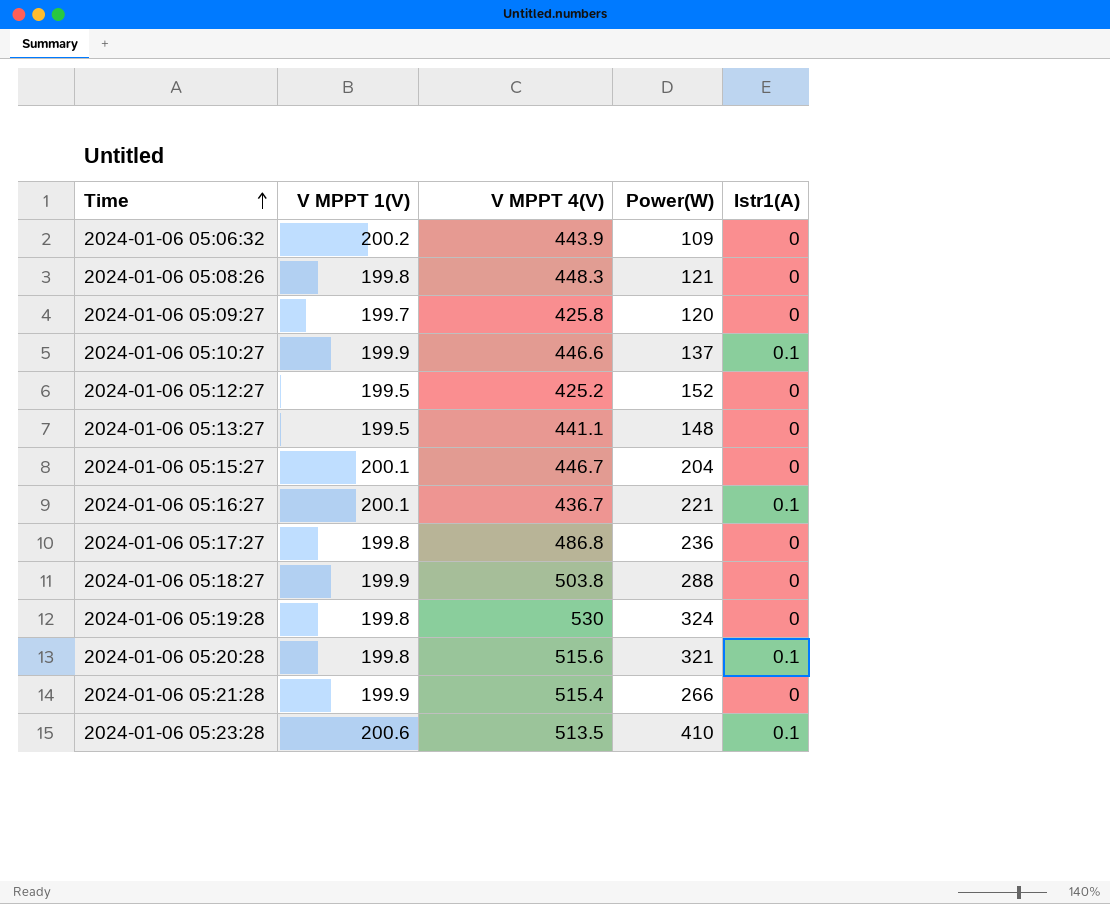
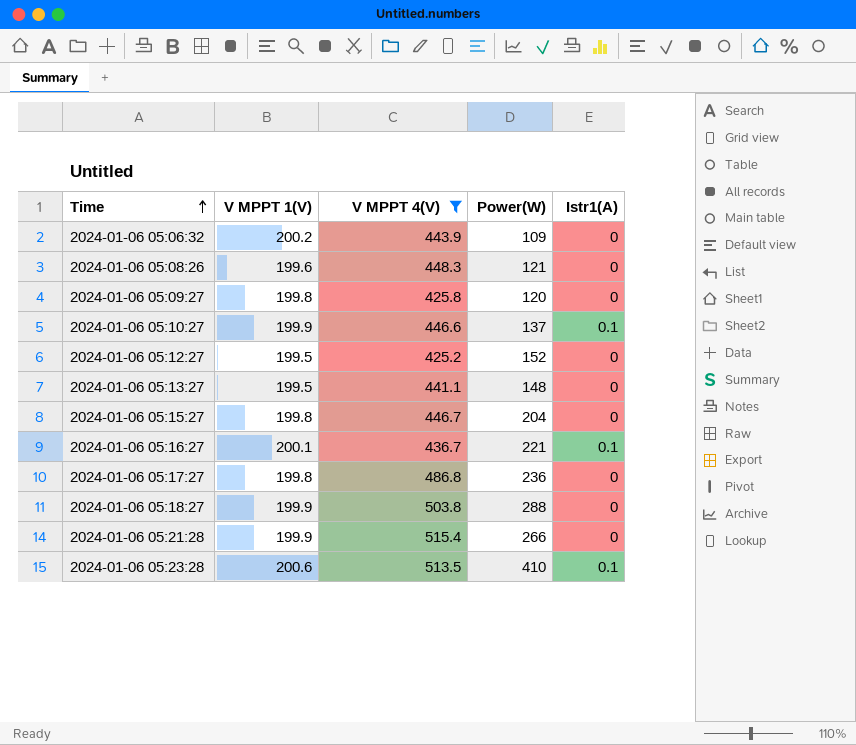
filter: none -> V MPPT 4(V) <= 515.4
2024-01-06 05:08:26 | V MPPT 1(V): 199.8 -> 199.6
2024-01-06 05:09:27 | V MPPT 1(V): 199.7 -> 199.8
2024-01-06 05:15:27 | V MPPT 1(V): 200.1 -> 199.8

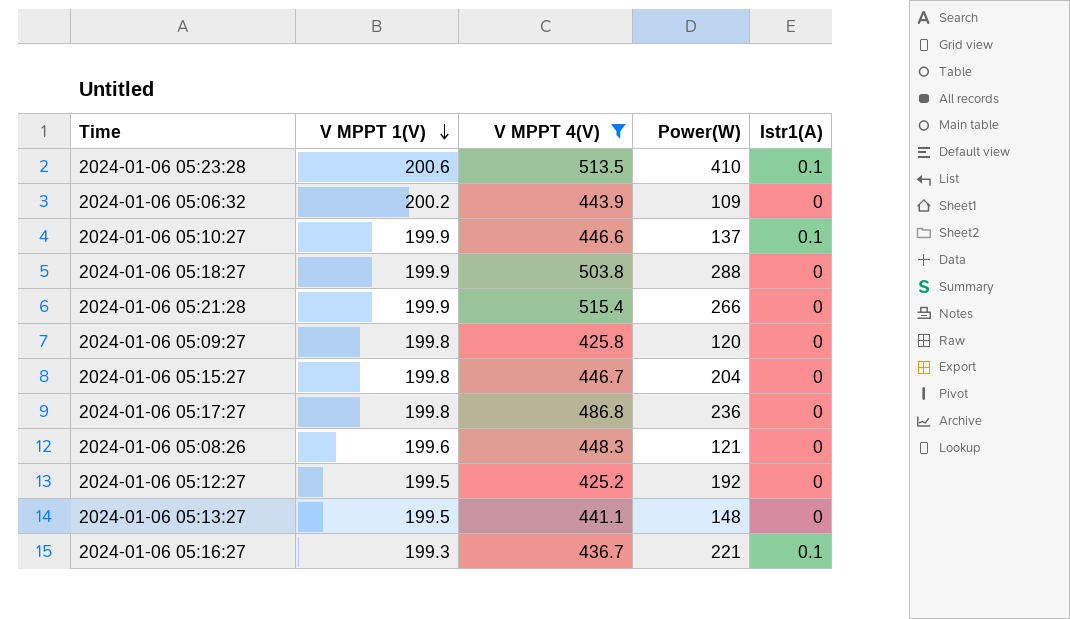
row order: Time ascending -> V MPPT 1(V) descending
2024-01-06 05:12:27 | Power(W): 152 -> 192
2024-01-06 05:16:27 | V MPPT 1(V): 200.1 -> 199.3

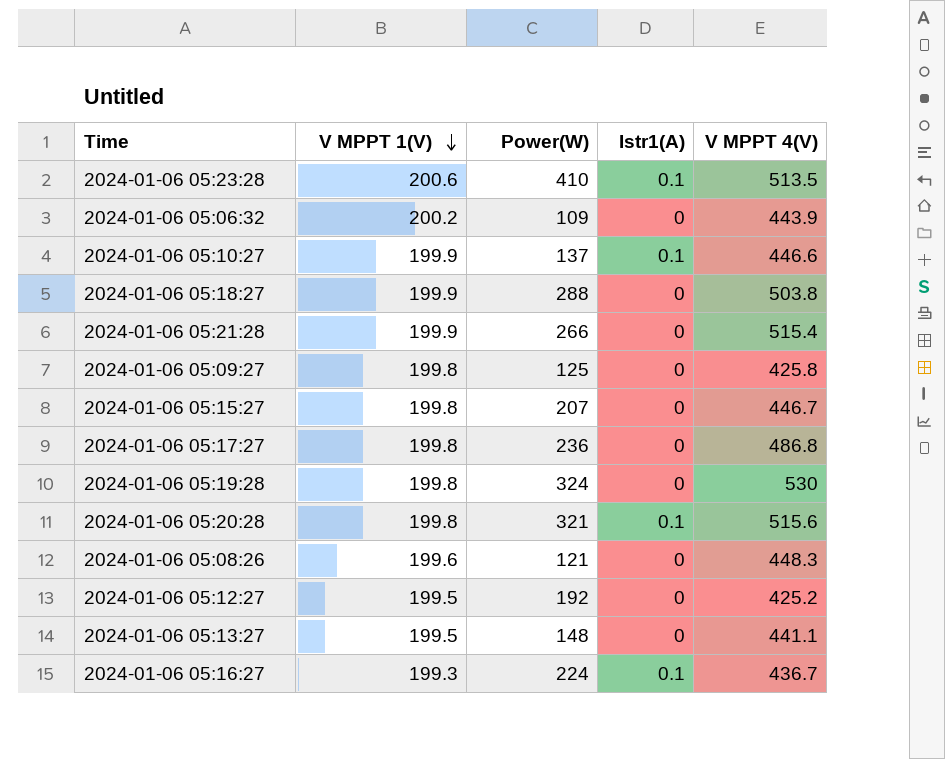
filter: V MPPT 4(V) <= 515.4 -> none
column V MPPT 4(V) | position: 3 -> 5
2024-01-06 05:09:27 | Power(W): 120 -> 125
2024-01-06 05:15:27 | Power(W): 204 -> 207
2024-01-06 05:16:27 | Power(W): 221 -> 224

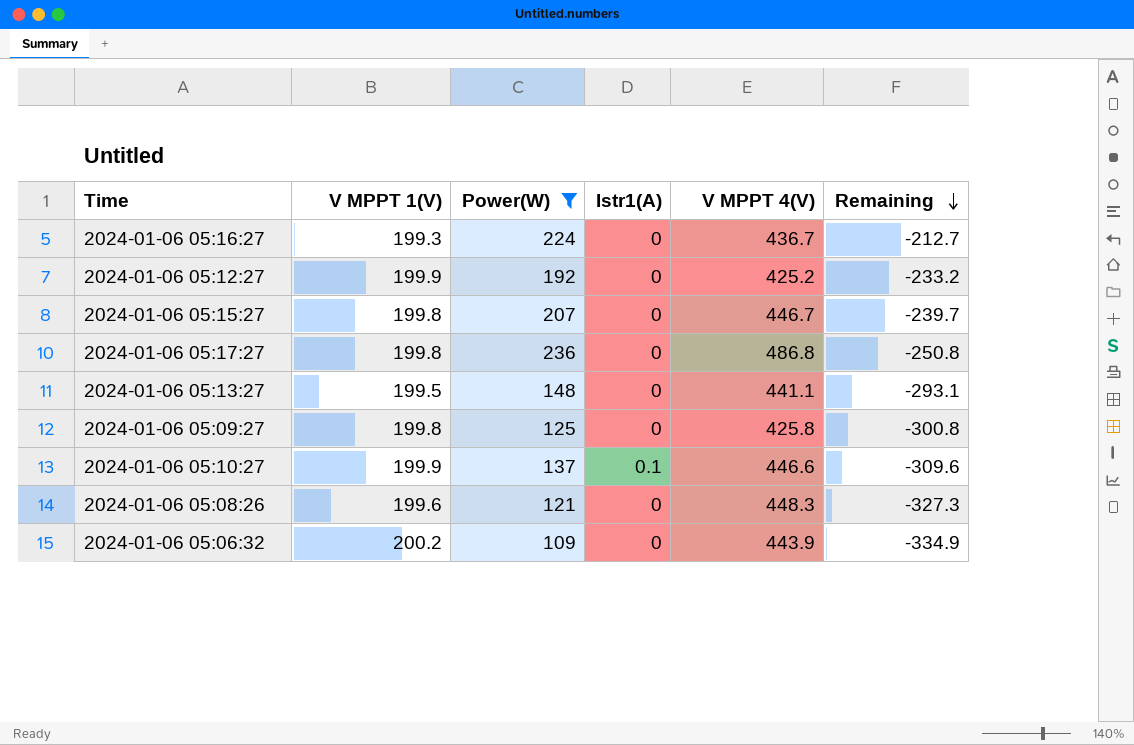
filter: none -> Power(W) <= 236
row order: V MPPT 1(V) descending -> Remaining descending
column Remaining | formula: none -> [Power(W)] - [V MPPT 4(V)]
2024-01-06 05:16:27 | Istr1(A): 0.1 -> 0
2024-01-06 05:12:27 | V MPPT 1(V): 199.5 -> 199.9

